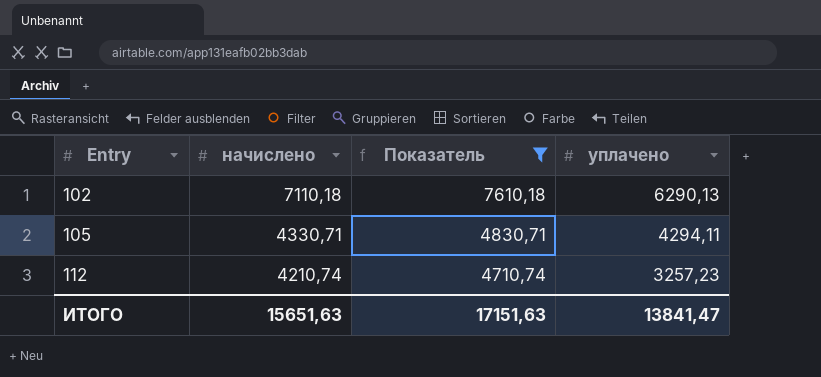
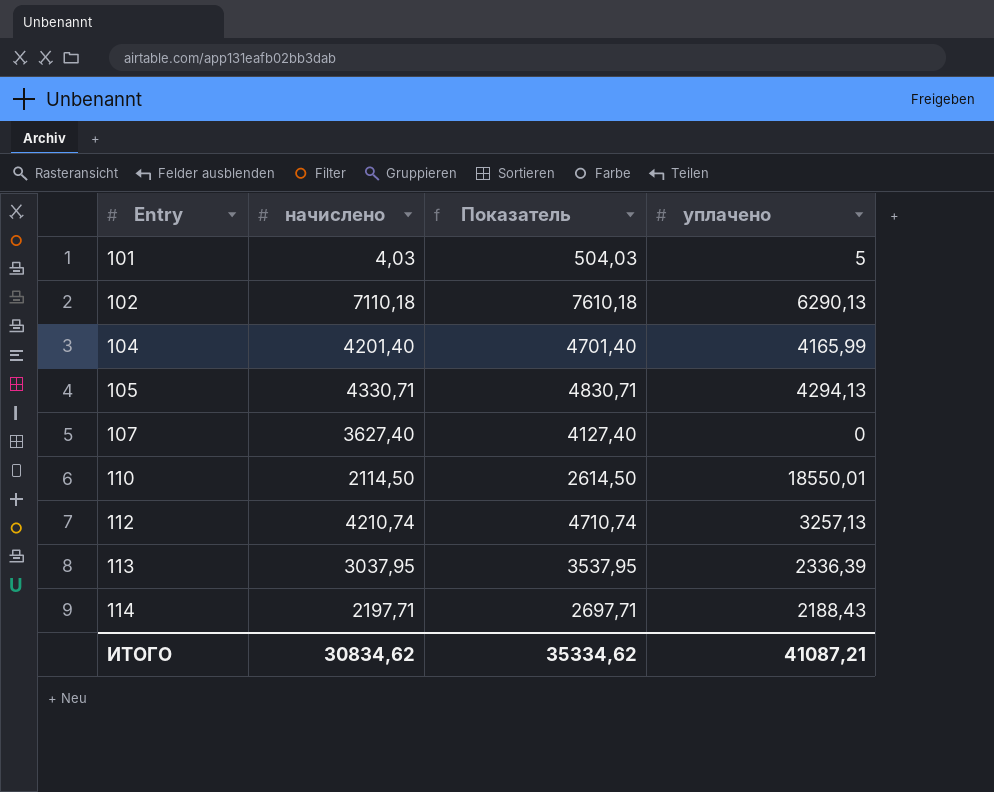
filter: Показатель >= 4710,74 -> none
105 | уплачено: 4294,11 -> 4294,13
112 | уплачено: 3257,23 -> 3257,13
ИТОГО | начислено: 15651,63 -> 30834,62
ИТОГО | Показатель: 17151,63 -> 35334,62
ИТОГО | уплачено: 13841,47 -> 41087,21

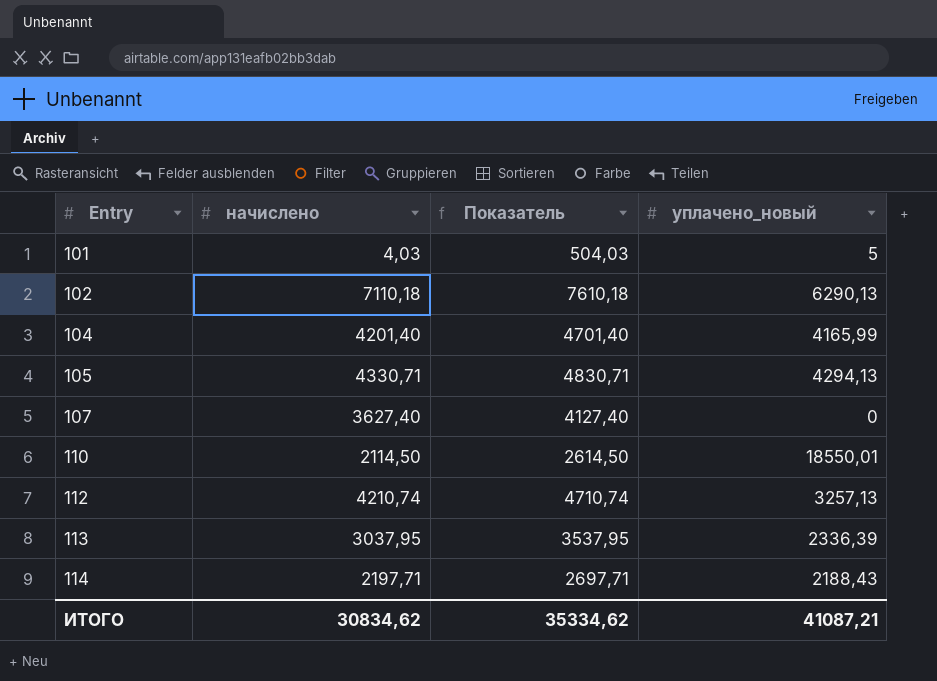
column name: уплачено -> уплачено_новый

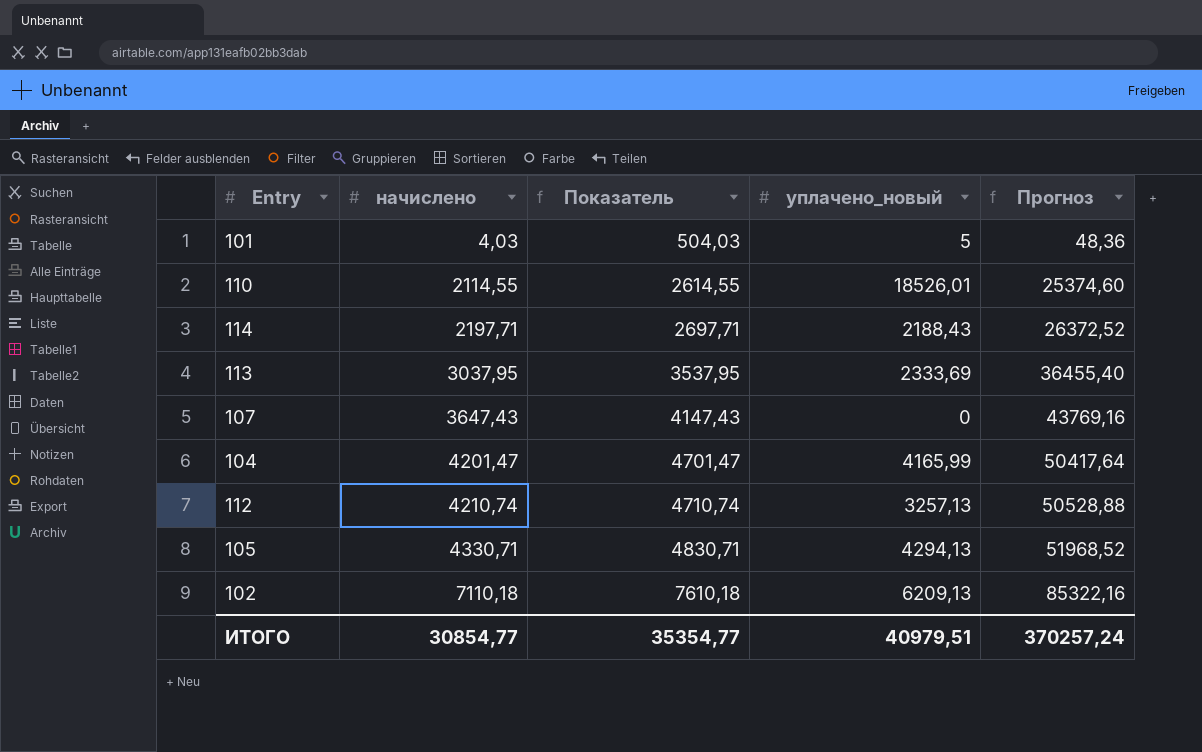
row order: Entry ascending -> начислено ascending
column Прогноз | formula: none -> [начислено] * 12
110 | начислено: 2114,50 -> 2114,55
110 | Показатель: 2614,50 -> 2614,55
110 | уплачено_новый: 18550,01 -> 18526,01
113 | уплачено_новый: 2336,39 -> 2333,69
107 | начислено: 3627,40 -> 3647,43
107 | Показатель: 4127,40 -> 4147,43
104 | начислено: 4201,40 -> 4201,47
104 | Показатель: 4701,40 -> 4701,47
102 | уплачено_новый: 6290,13 -> 6209,13
ИТОГО | начислено: 30834,62 -> 30854,77
ИТОГО | Показатель: 35334,62 -> 35354,77
ИТОГО | уплачено_новый: 41087,21 -> 40979,51

